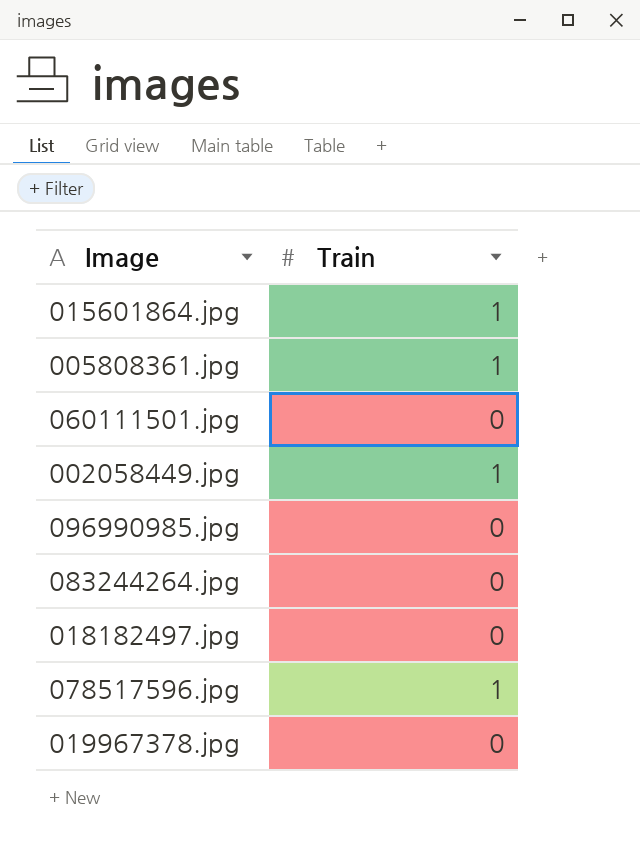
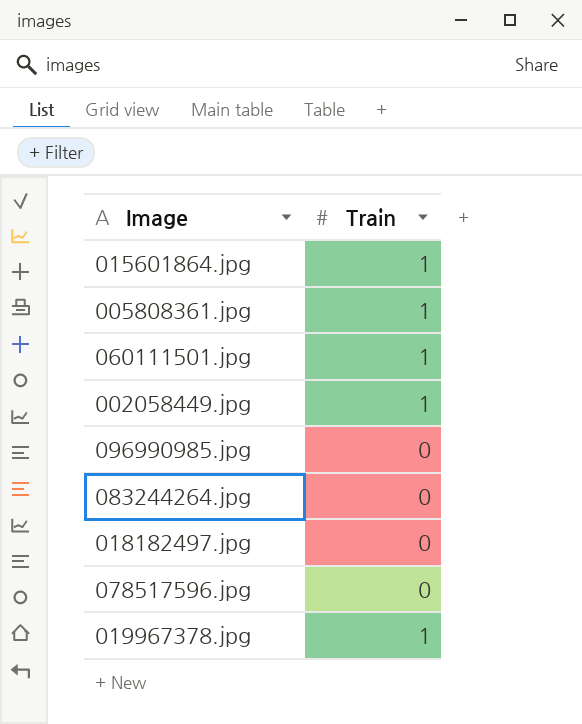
060111501.jpg | Train: 0 -> 1
078517596.jpg | Train: 1 -> 0
019967378.jpg | Train: 0 -> 1

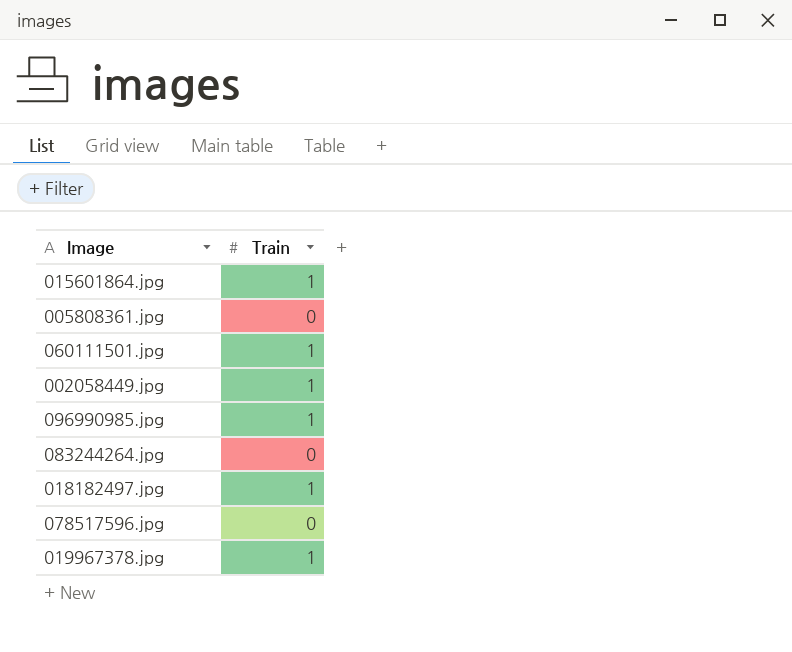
005808361.jpg | Train: 1 -> 0
096990985.jpg | Train: 0 -> 1
018182497.jpg | Train: 0 -> 1

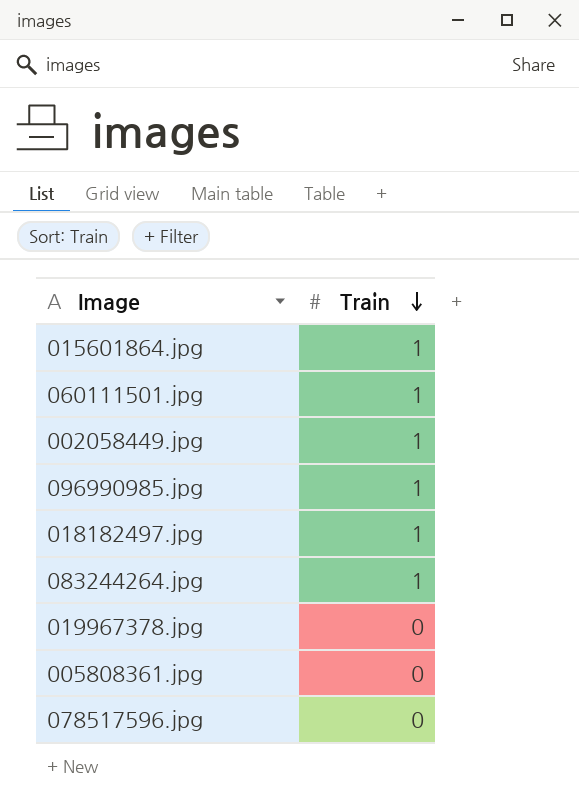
row order: none -> Train descending
083244264.jpg | Train: 0 -> 1
019967378.jpg | Train: 1 -> 0

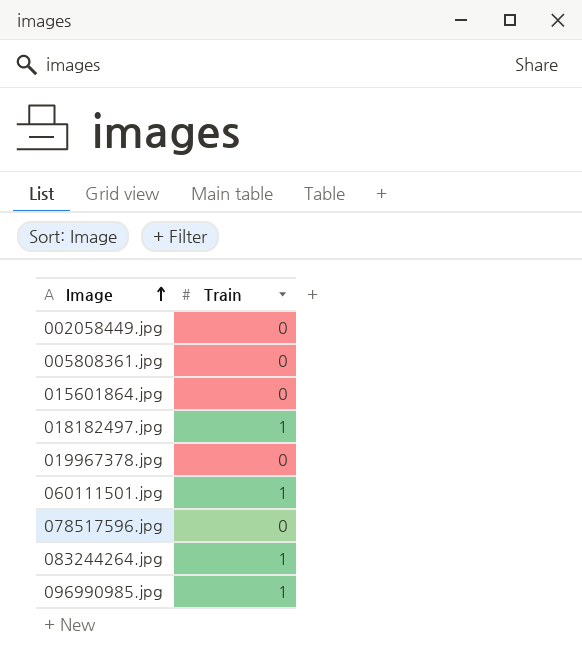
row order: Train descending -> Image ascending
002058449.jpg | Train: 1 -> 0
015601864.jpg | Train: 1 -> 0

